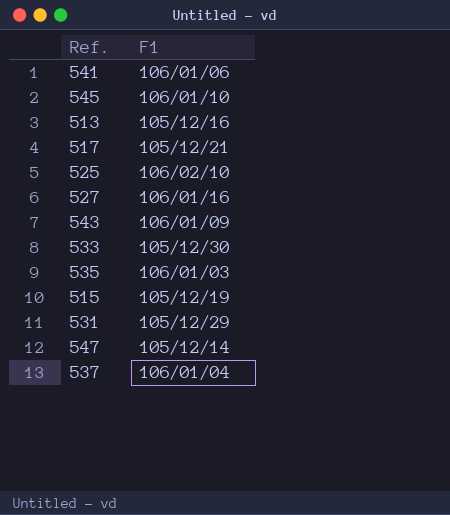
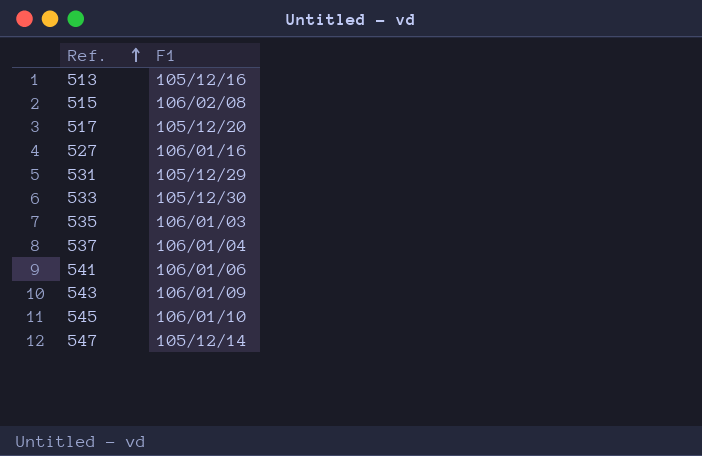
row order: none -> Ref. ascending
row 525: 106/02/10 -> none
515 | F1: 105/12/19 -> 106/02/08
517 | F1: 105/12/21 -> 105/12/20

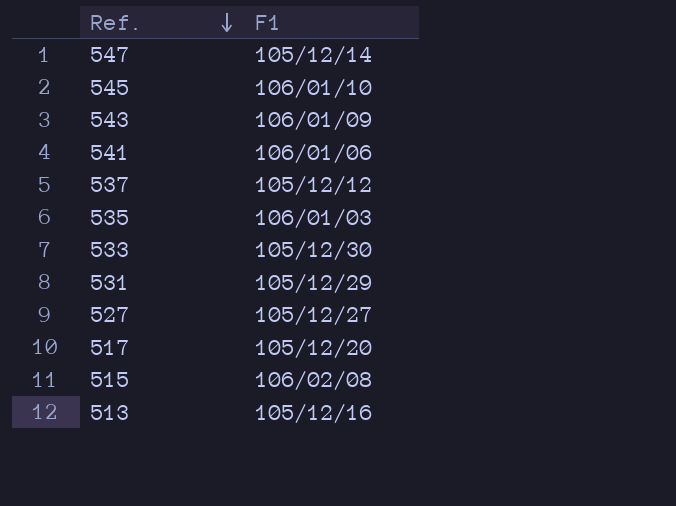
row order: Ref. ascending -> Ref. descending
537 | F1: 106/01/04 -> 105/12/12
527 | F1: 106/01/16 -> 105/12/27

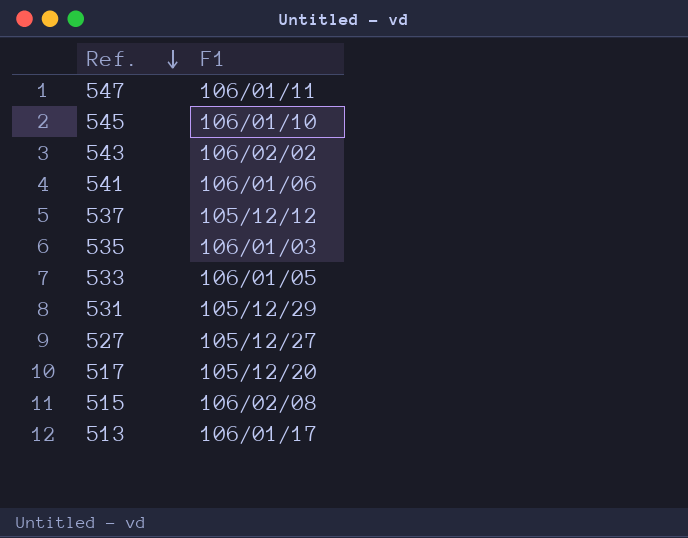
547 | F1: 105/12/14 -> 106/01/11
543 | F1: 106/01/09 -> 106/02/02
533 | F1: 105/12/30 -> 106/01/05
513 | F1: 105/12/16 -> 106/01/17

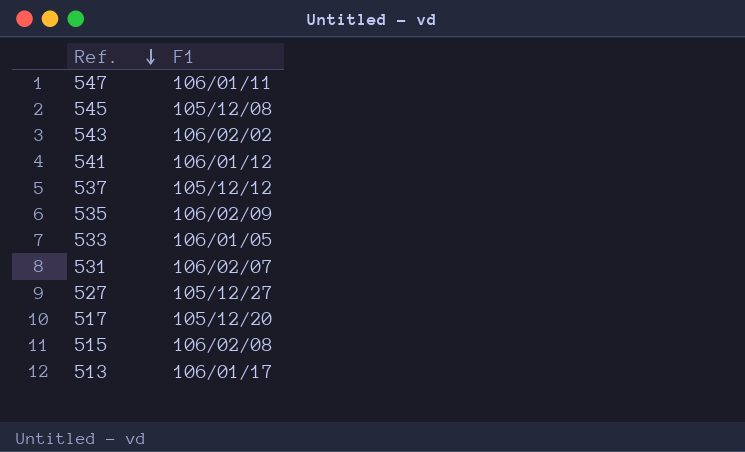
545 | F1: 106/01/10 -> 105/12/08
541 | F1: 106/01/06 -> 106/01/12
535 | F1: 106/01/03 -> 106/02/09
531 | F1: 105/12/29 -> 106/02/07

